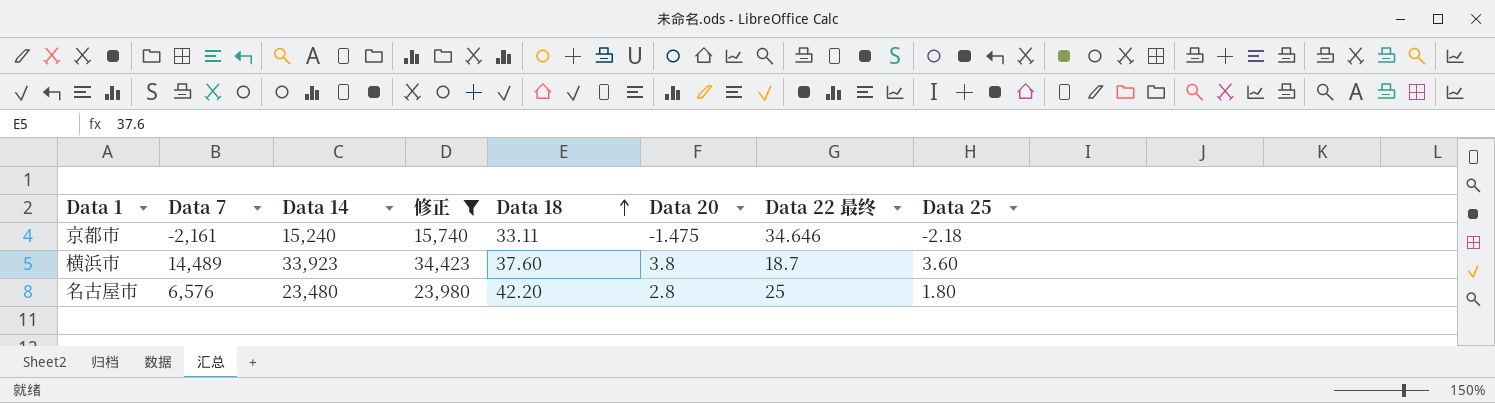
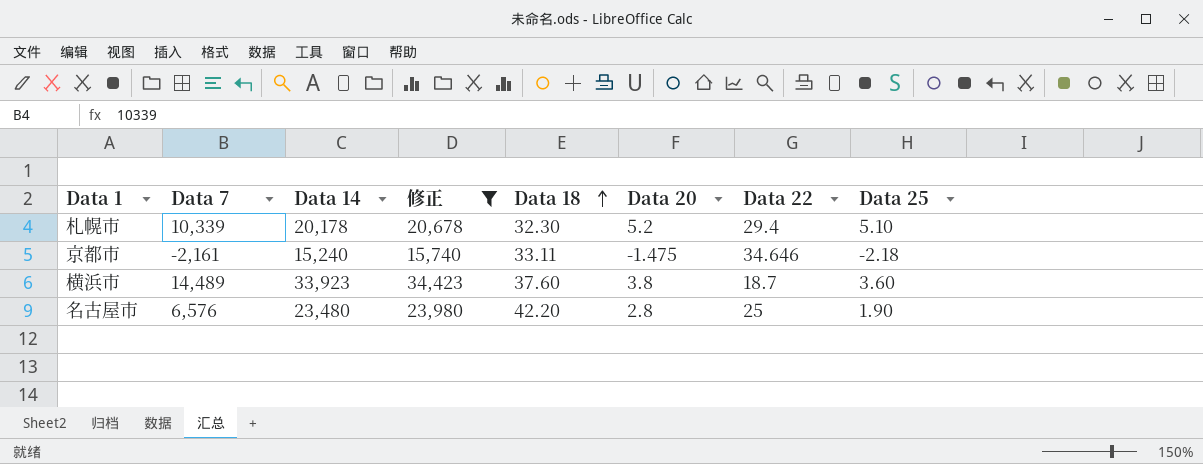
column name: Data 22 最终 -> Data 22
row 札幌市: none -> 10,339 | 20,178 | 20,678 | 32.30 | 5.2 | 29.4 | 5.10
名古屋市 | Data 25: 1.80 -> 1.90

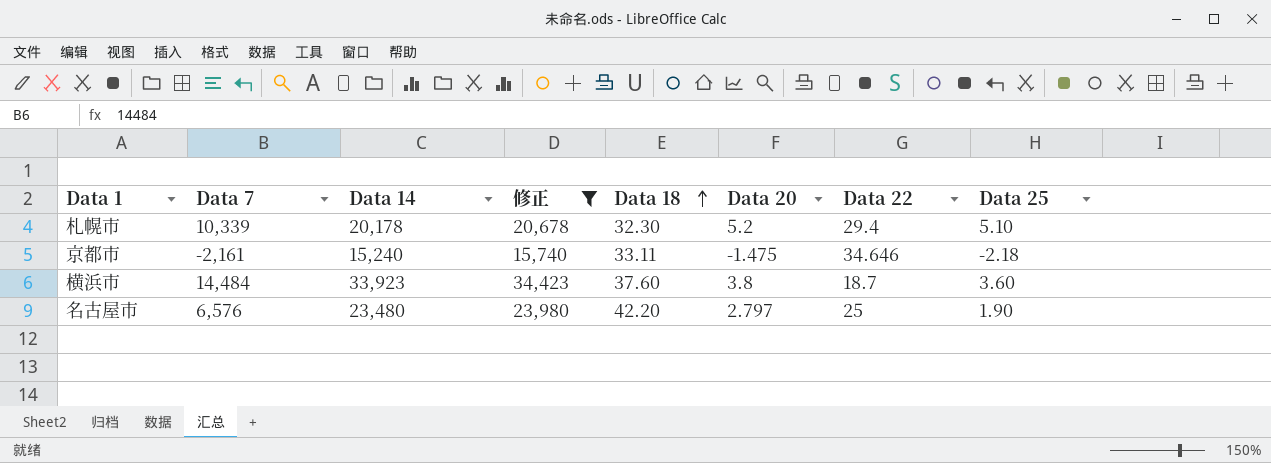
横浜市 | Data 7: 14,489 -> 14,484
名古屋市 | Data 20: 2.8 -> 2.797

